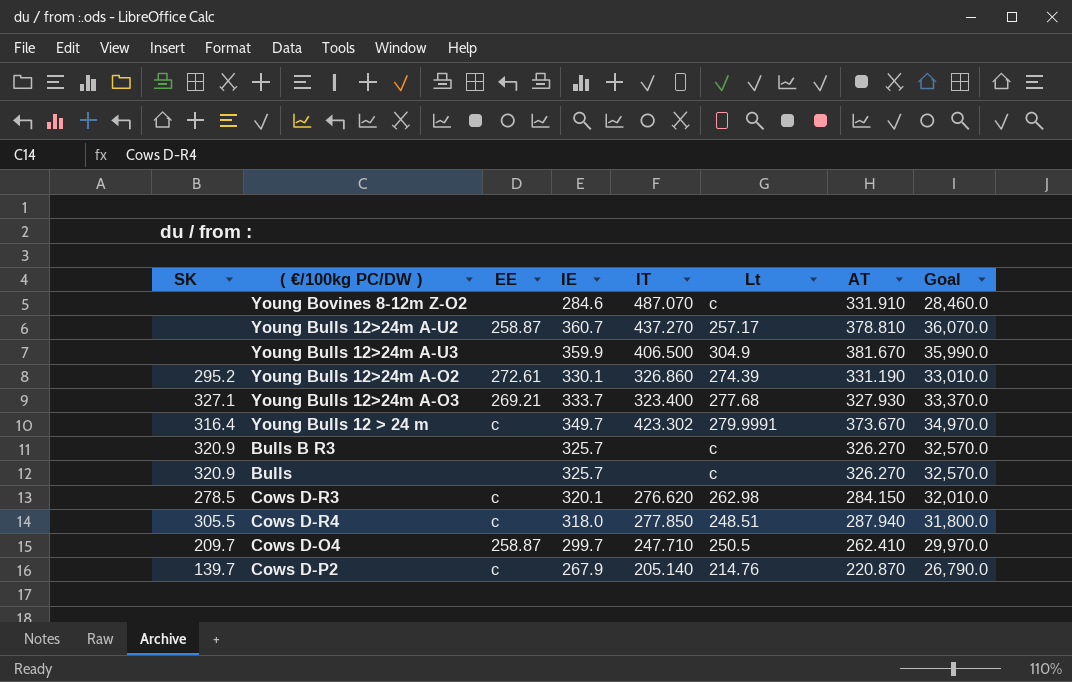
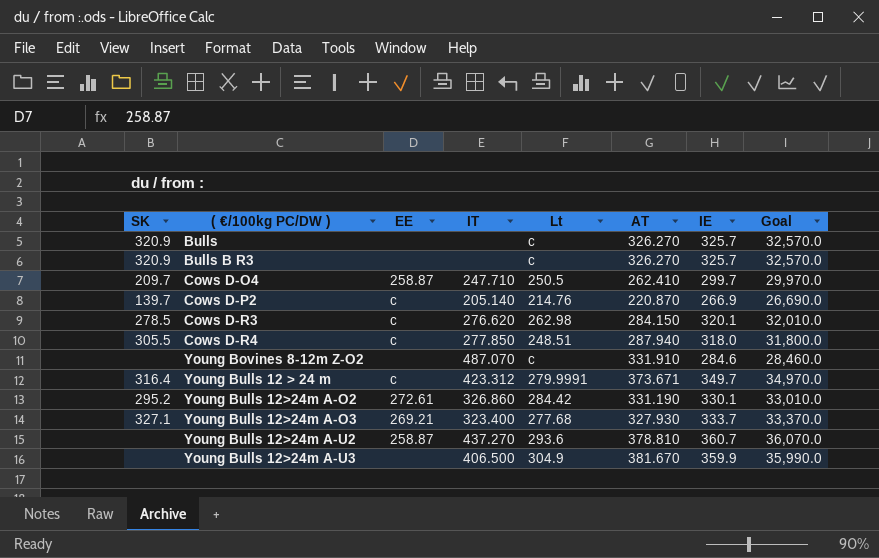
row order: none -> ( €/100kg PC/DW ) ascending
column IE | position: 4 -> 7
Cows D-P2 | IE: 267.9 -> 266.9
Cows D-P2 | Goal: 26,790.0 -> 26,690.0
Young Bulls 12 > 24 m | IT: 423.302 -> 423.312
Young Bulls 12 > 24 m | AT: 373.670 -> 373.671
Young Bulls 12>24m A-O2 | Lt: 274.39 -> 284.42
Young Bulls 12>24m A-U2 | Lt: 257.17 -> 293.6

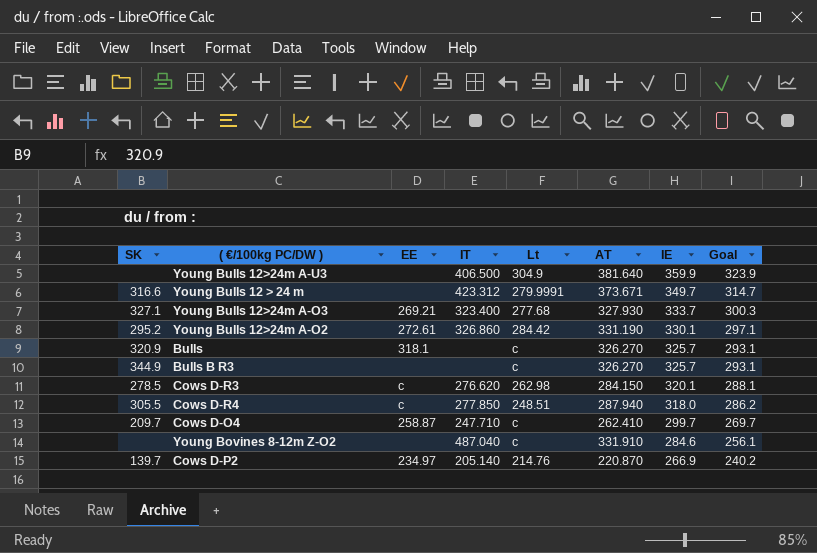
row order: ( €/100kg PC/DW ) ascending -> IE descending
column Goal | formula: [IE] * 100 -> [IE] * 0.9
row Young Bulls 12>24m A-U2: none | 258.87 | 437.270 | 293.6 | 378.810 | 360.7 | 36,070.0 -> none
Young Bulls 12>24m A-U3 | AT: 381.670 -> 381.640
Young Bulls 12 > 24 m | SK: 316.4 -> 316.6
Young Bulls 12 > 24 m | EE: c -> none
Bulls | EE: none -> 318.1
Bulls B R3 | SK: 320.9 -> 344.9
Cows D-O4 | Lt: 250.5 -> c
Young Bovines 8-12m Z-O2 | IT: 487.070 -> 487.040
Cows D-P2 | EE: c -> 234.97

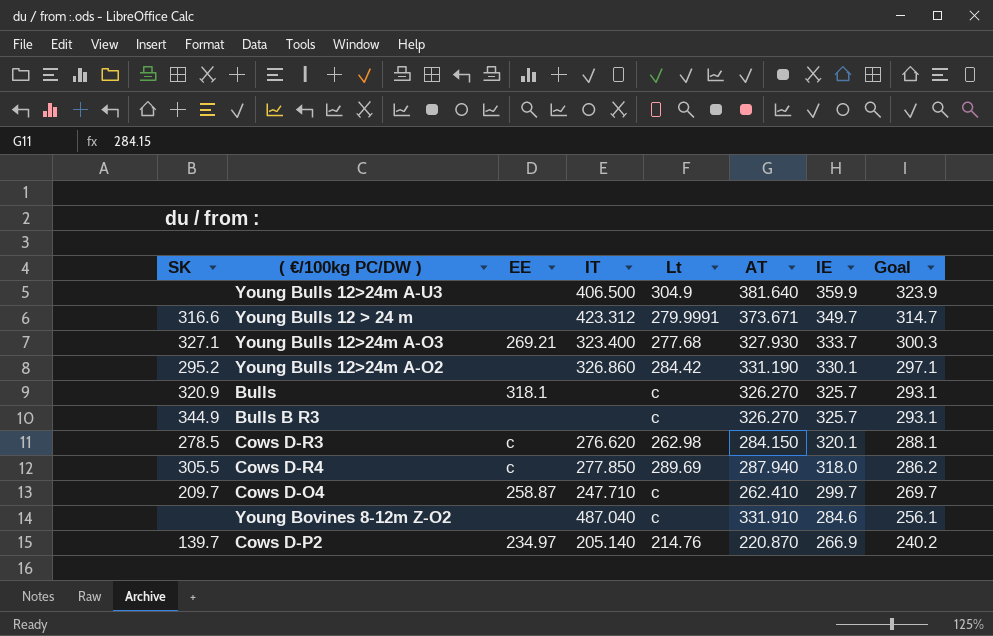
Young Bulls 12>24m A-O2 | EE: 272.61 -> none
Cows D-R4 | Lt: 248.51 -> 289.69

